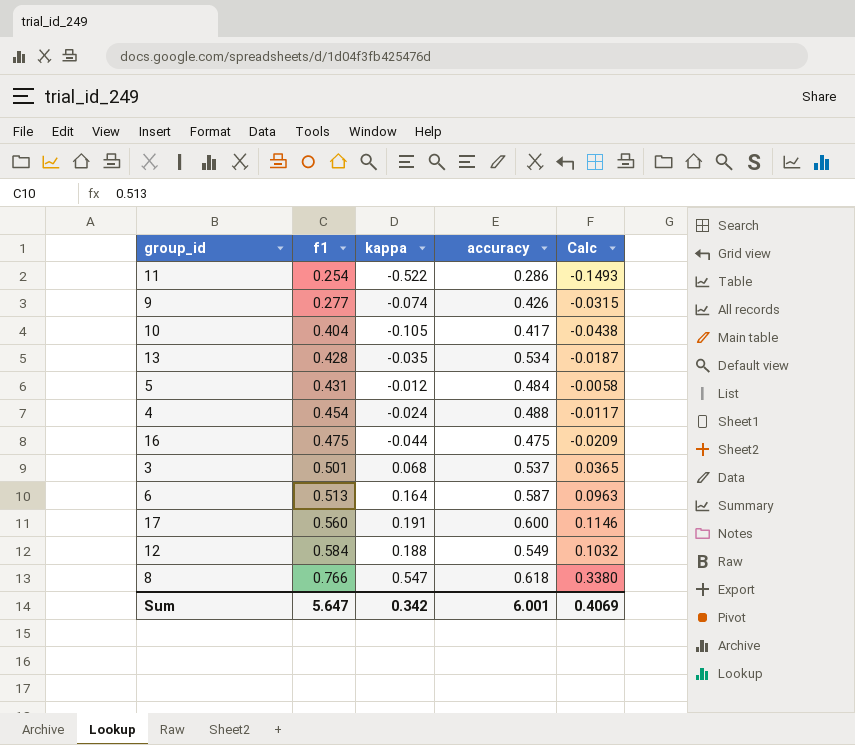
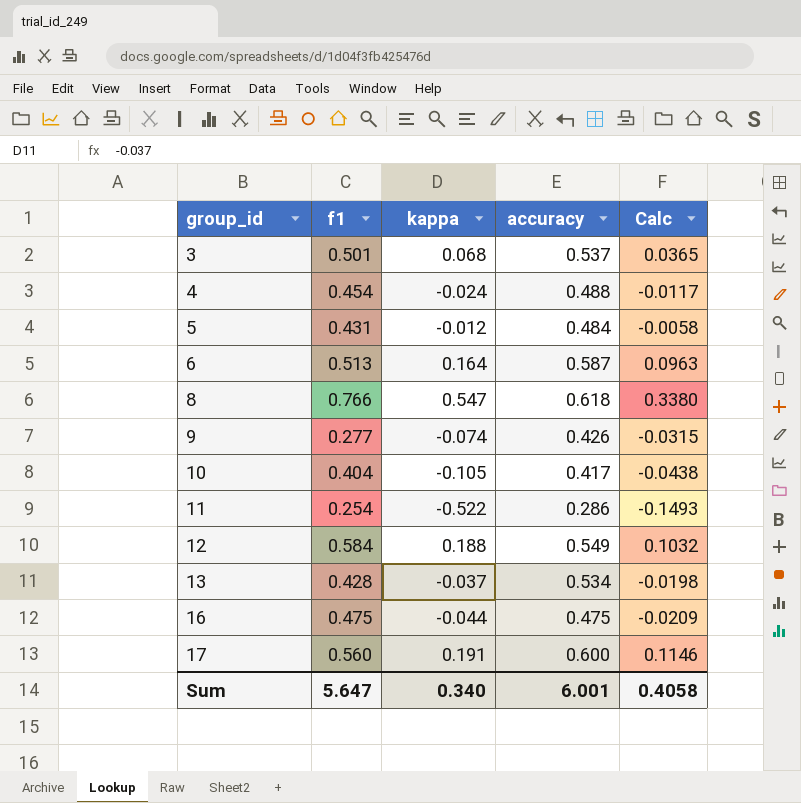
row order: f1 ascending -> group_id ascending
13 | kappa: -0.035 -> -0.037
13 | Calc: -0.0187 -> -0.0198
Sum | kappa: 0.342 -> 0.340
Sum | Calc: 0.4069 -> 0.4058

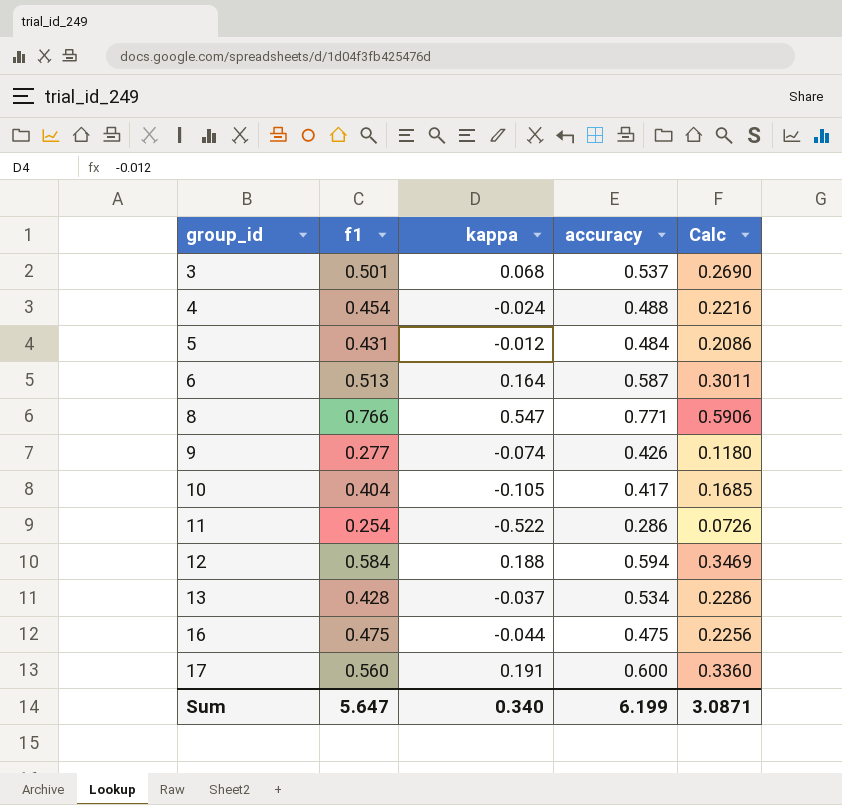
column Calc | formula: [kappa] * [accuracy] -> [f1] * [accuracy]
8 | accuracy: 0.618 -> 0.771
12 | accuracy: 0.549 -> 0.594
Sum | accuracy: 6.001 -> 6.199
Sum | Calc: 0.4058 -> 3.0871

